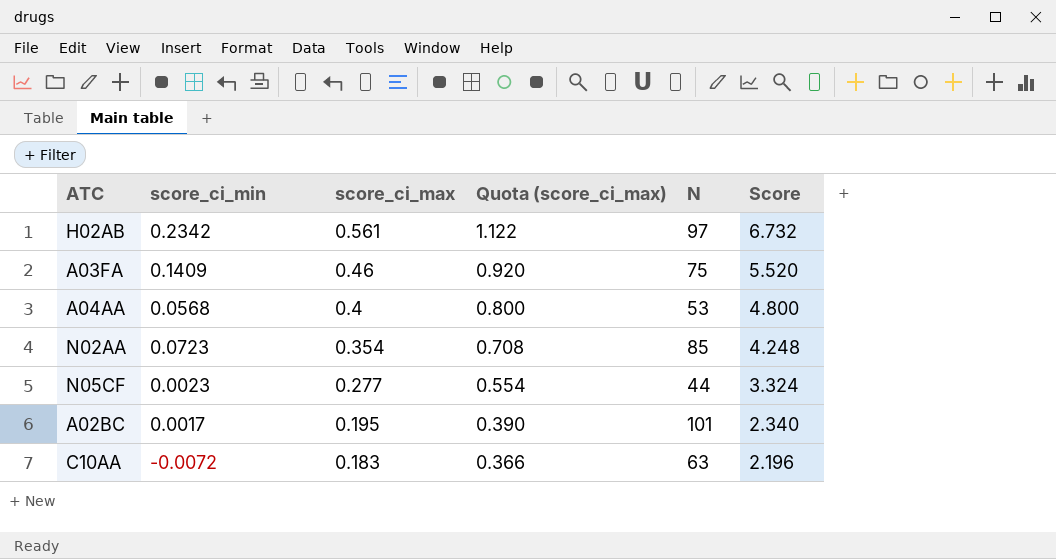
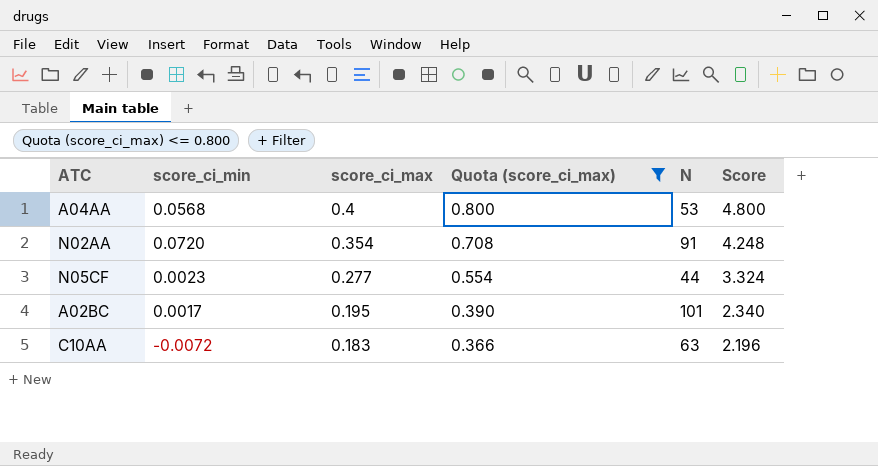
filter: none -> Quota (score_ci_max) <= 0.800
N02AA | score_ci_min: 0.0723 -> 0.0720
N02AA | N: 85 -> 91

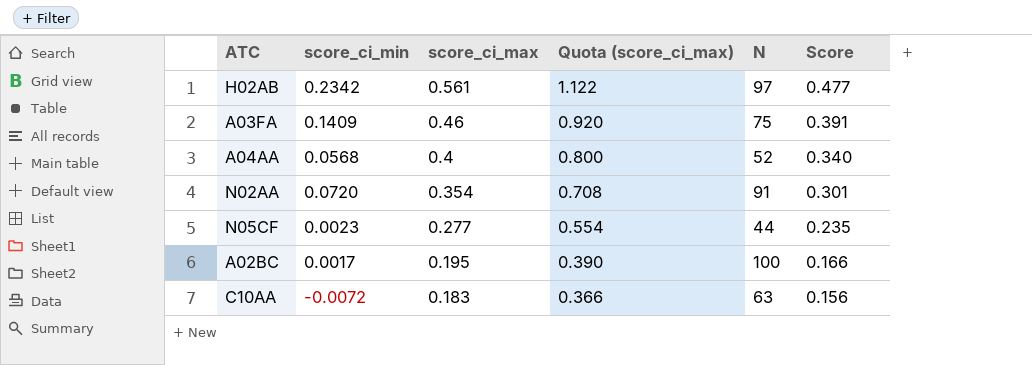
filter: Quota (score_ci_max) <= 0.800 -> none
column Score | formula: [score_ci_max] * 12 -> [score_ci_max] * 0.85
A04AA | N: 53 -> 52
A02BC | N: 101 -> 100

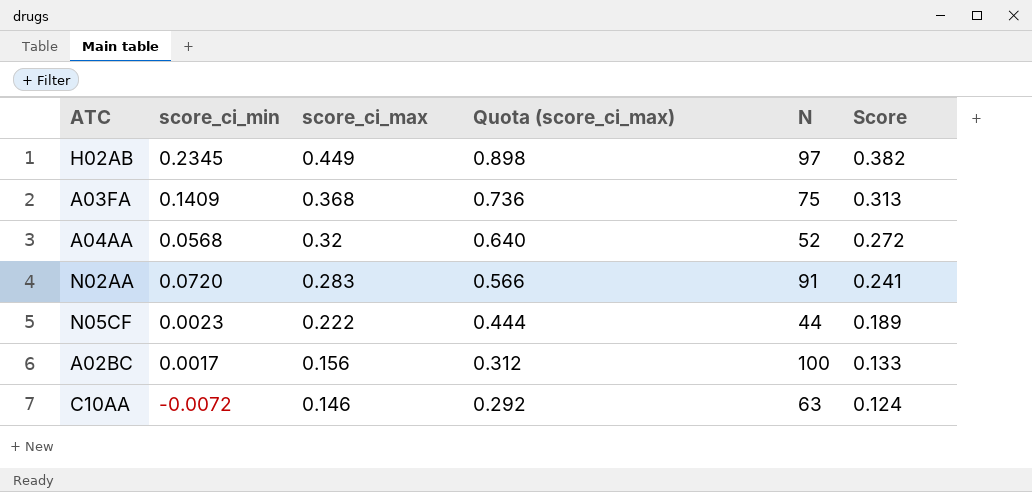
H02AB | score_ci_min: 0.2342 -> 0.2345
H02AB | score_ci_max: 0.561 -> 0.449
H02AB | Quota (score_ci_max): 1.122 -> 0.898
H02AB | Score: 0.477 -> 0.382
A03FA | score_ci_max: 0.46 -> 0.368
A03FA | Quota (score_ci_max): 0.920 -> 0.736
A03FA | Score: 0.391 -> 0.313
A04AA | score_ci_max: 0.4 -> 0.32
A04AA | Quota (score_ci_max): 0.800 -> 0.640
A04AA | Score: 0.340 -> 0.272
N02AA | score_ci_max: 0.354 -> 0.283
N02AA | Quota (score_ci_max): 0.708 -> 0.566
N02AA | Score: 0.301 -> 0.241
N05CF | score_ci_max: 0.277 -> 0.222
N05CF | Quota (score_ci_max): 0.554 -> 0.444
N05CF | Score: 0.235 -> 0.189
A02BC | score_ci_max: 0.195 -> 0.156
A02BC | Quota (score_ci_max): 0.390 -> 0.312
A02BC | Score: 0.166 -> 0.133
C10AA | score_ci_max: 0.183 -> 0.146
C10AA | Quota (score_ci_max): 0.366 -> 0.292
C10AA | Score: 0.156 -> 0.124

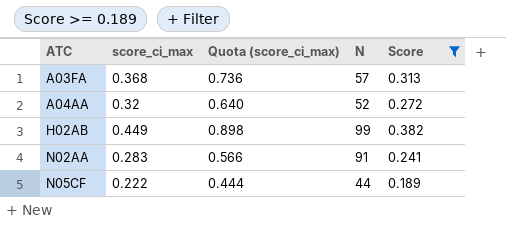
filter: none -> Score >= 0.189
row order: score_ci_max descending -> ATC ascending
column score_ci_min | position: 2 -> none
A03FA | N: 75 -> 57
H02AB | N: 97 -> 99

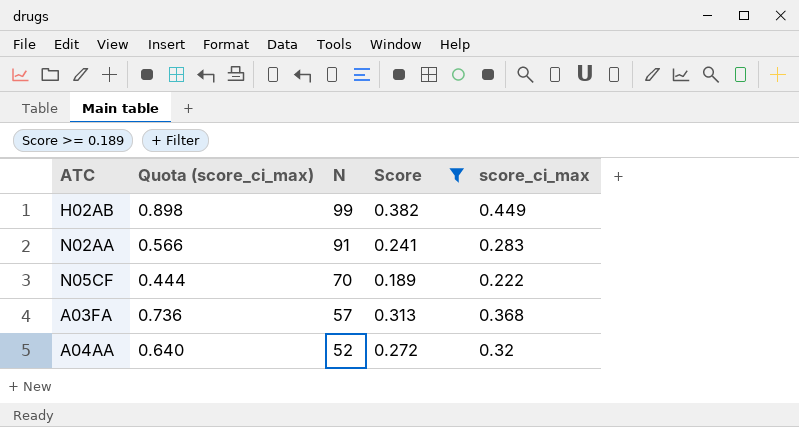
row order: ATC ascending -> N descending
column score_ci_max | position: 2 -> 5
N05CF | N: 44 -> 70

